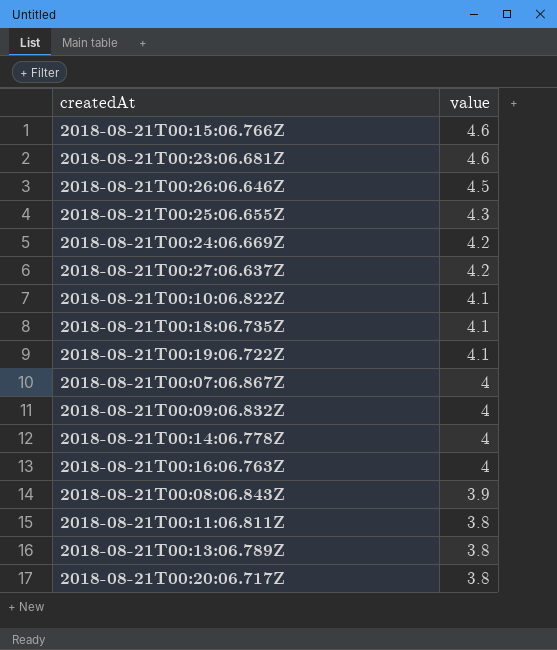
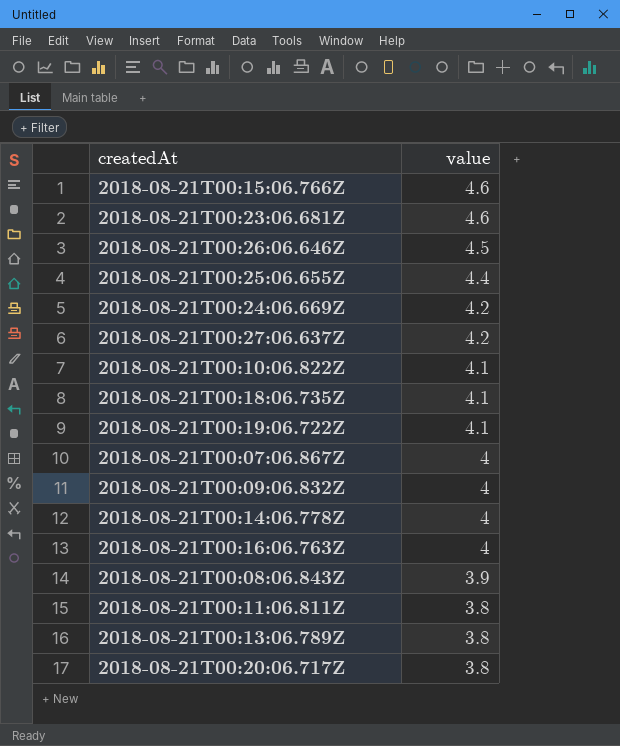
2018-08-21T00:25:06.655Z | value: 4.3 -> 4.4

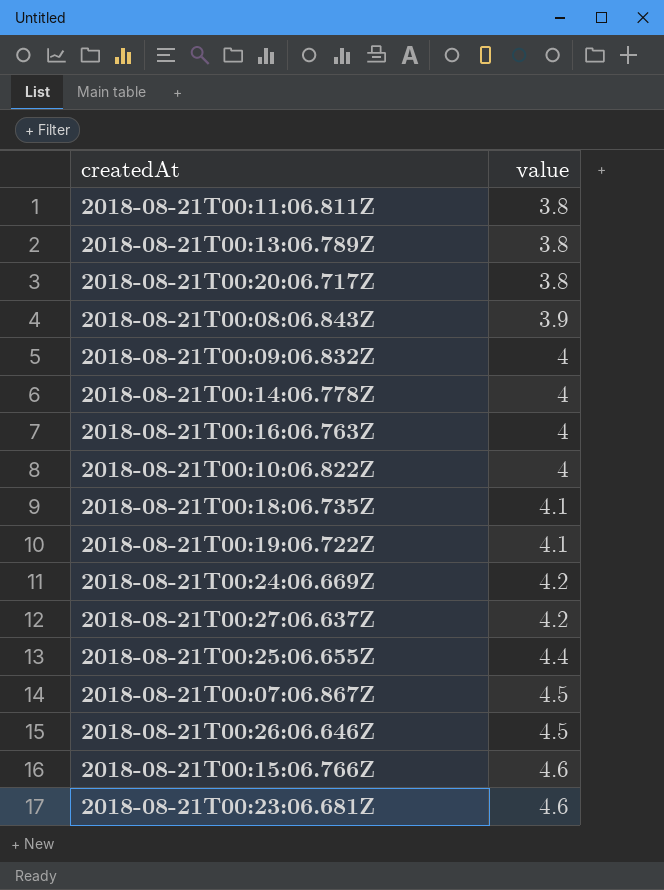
row order: value descending -> value ascending
2018-08-21T00:10:06.822Z | value: 4.1 -> 4
2018-08-21T00:07:06.867Z | value: 4 -> 4.5

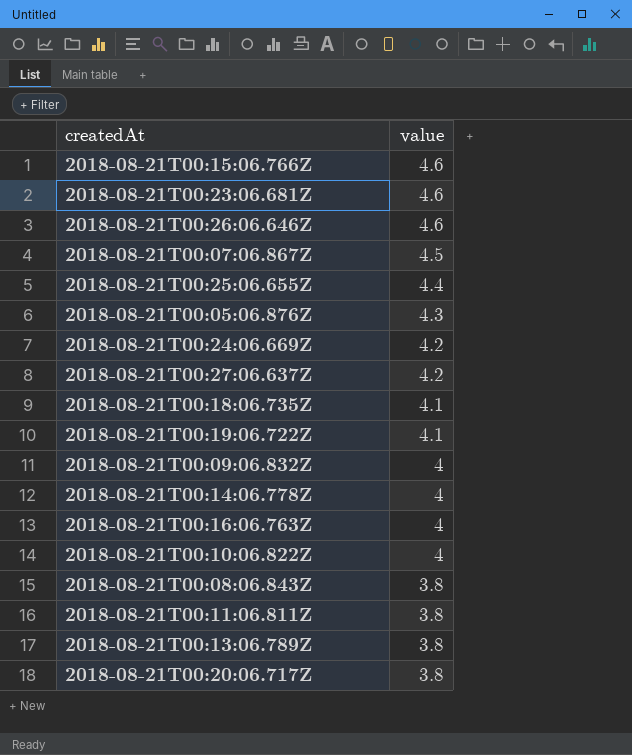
row order: value ascending -> value descending
2018-08-21T00:26:06.646Z | value: 4.5 -> 4.6
row 2018-08-21T00:05:06.876Z: none -> 4.3
2018-08-21T00:08:06.843Z | value: 3.9 -> 3.8

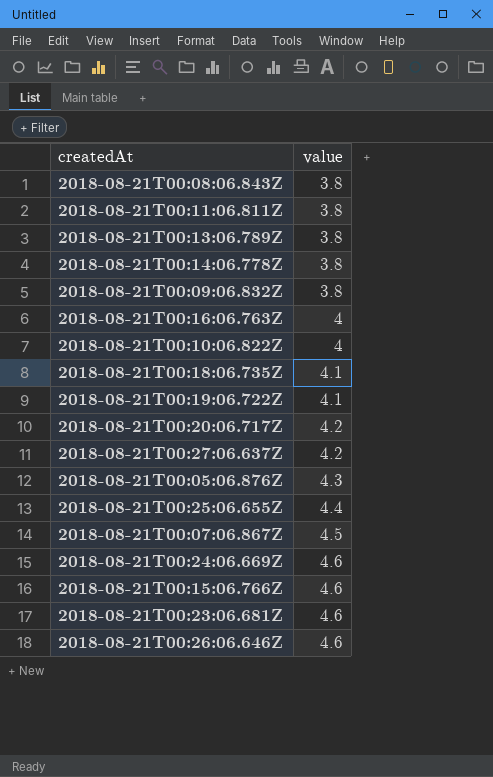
row order: value descending -> value ascending
2018-08-21T00:14:06.778Z | value: 4 -> 3.8
2018-08-21T00:09:06.832Z | value: 4 -> 3.8
2018-08-21T00:20:06.717Z | value: 3.8 -> 4.2
2018-08-21T00:24:06.669Z | value: 4.2 -> 4.6

